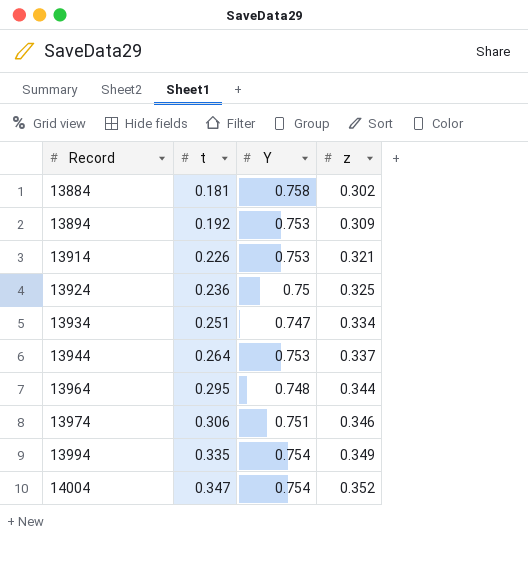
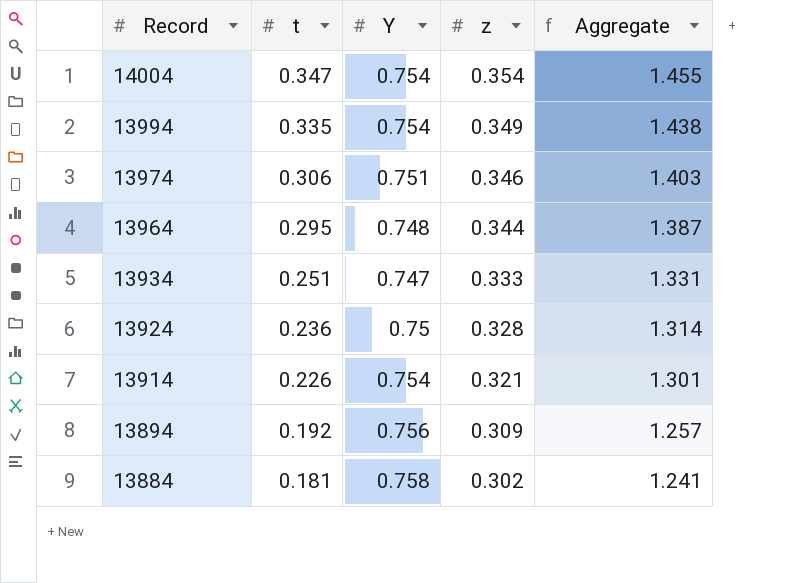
row order: Record ascending -> Record descending
column Aggregate | formula: none -> [t] + [Y] + [z]
row 13944: 0.264 | 0.753 | 0.337 -> none
14004 | z: 0.352 -> 0.354
13934 | z: 0.334 -> 0.333
13924 | z: 0.325 -> 0.328
13914 | Y: 0.753 -> 0.754
13894 | Y: 0.753 -> 0.756

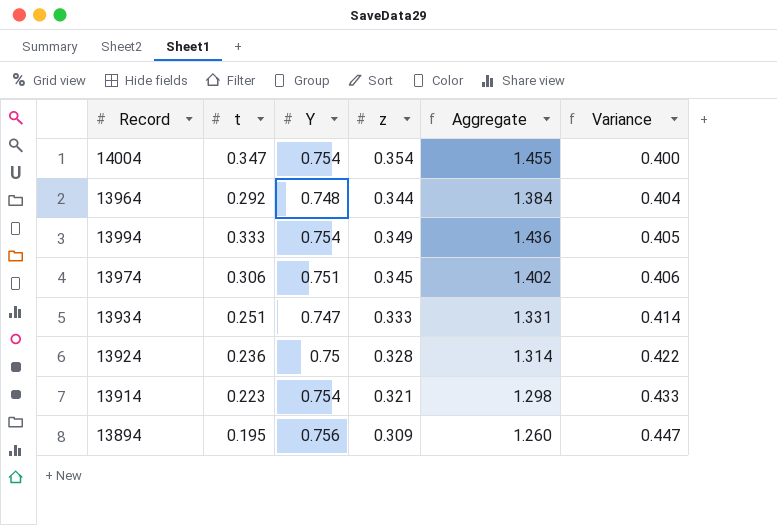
row order: Record descending -> Variance ascending
column Variance | formula: none -> [Y] - [z]
row 13884: 0.181 | 0.758 | 0.302 | 1.241 -> none
13964 | t: 0.295 -> 0.292
13964 | Aggregate: 1.387 -> 1.384
13994 | t: 0.335 -> 0.333
13994 | Aggregate: 1.438 -> 1.436
13974 | z: 0.346 -> 0.345
13974 | Aggregate: 1.403 -> 1.402
13914 | t: 0.226 -> 0.223
13914 | Aggregate: 1.301 -> 1.298
13894 | t: 0.192 -> 0.195
13894 | Aggregate: 1.257 -> 1.260

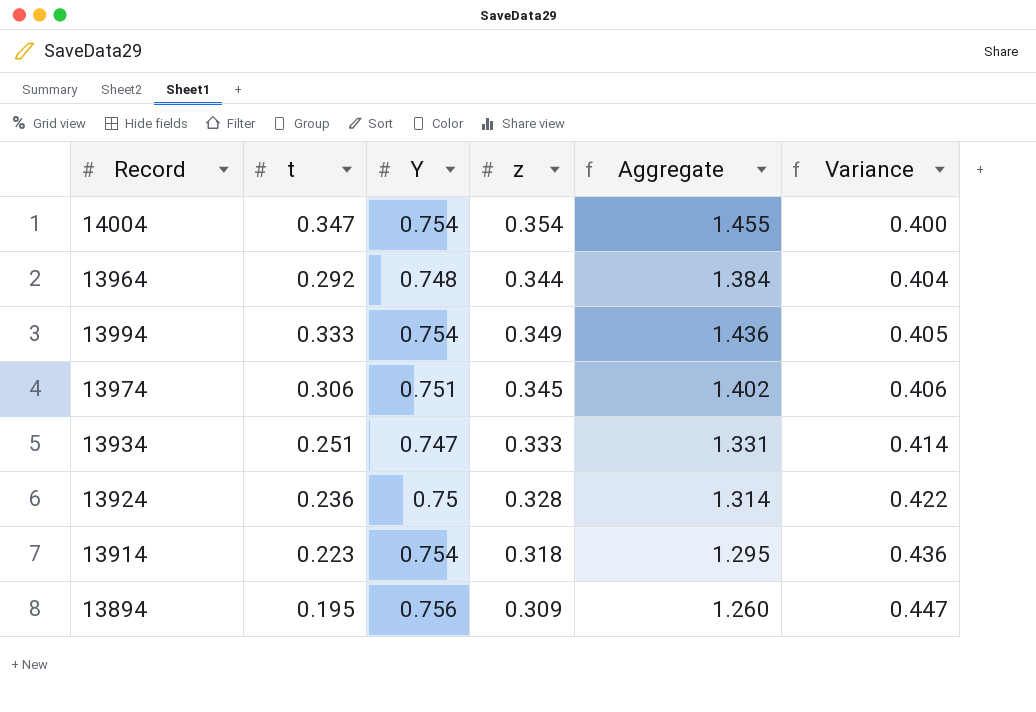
13914 | z: 0.321 -> 0.318
13914 | Aggregate: 1.298 -> 1.295
13914 | Variance: 0.433 -> 0.436

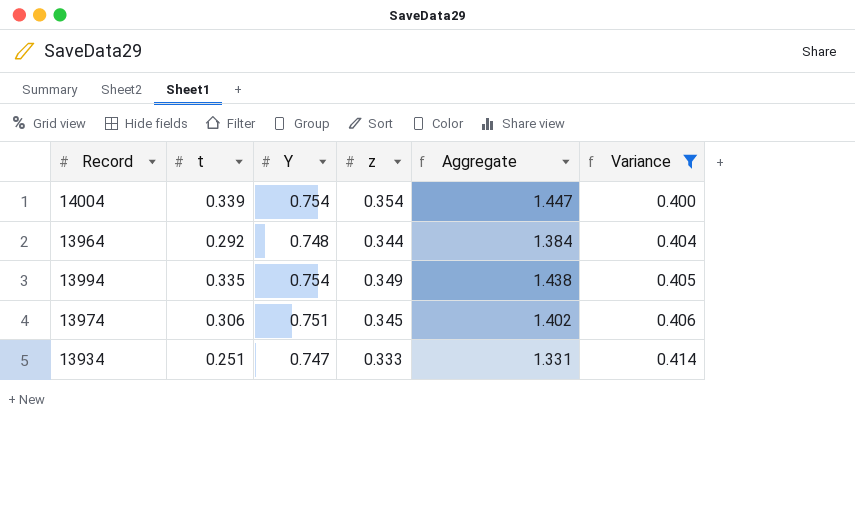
filter: none -> Variance <= 0.414
14004 | t: 0.347 -> 0.339
14004 | Aggregate: 1.455 -> 1.447
13994 | t: 0.333 -> 0.335
13994 | Aggregate: 1.436 -> 1.438

